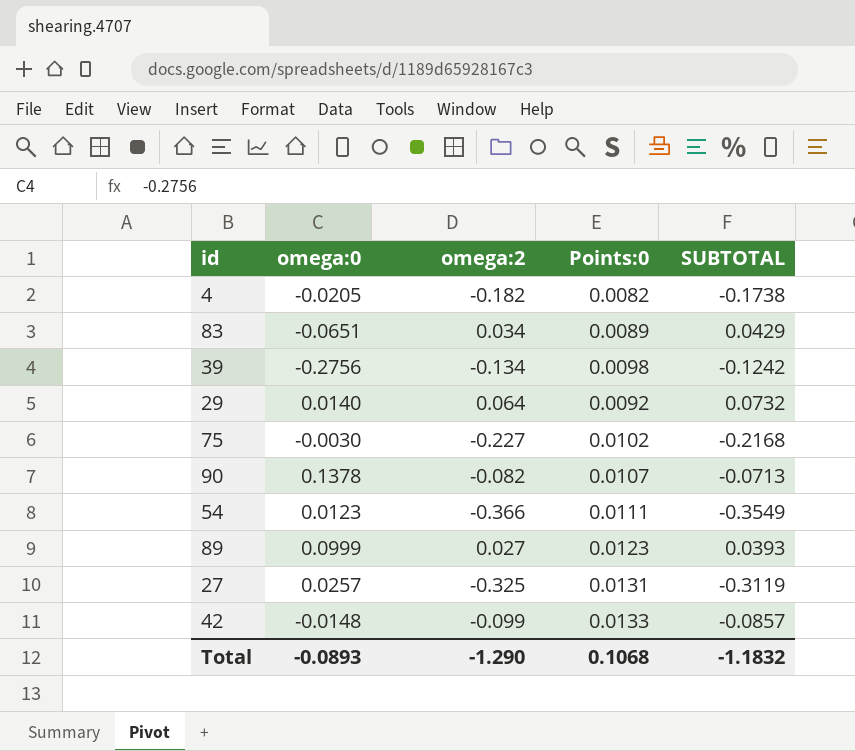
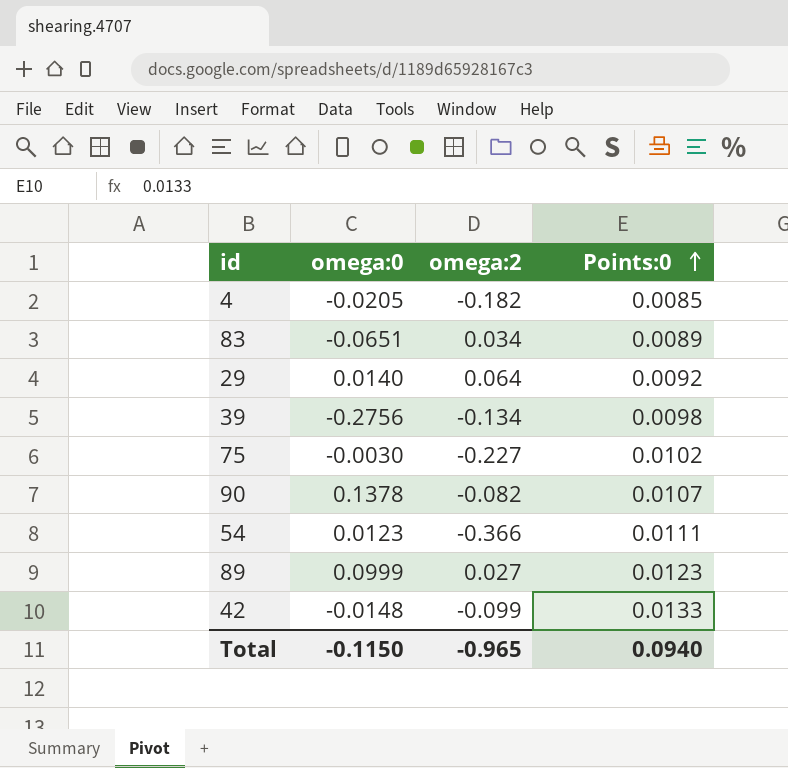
row order: none -> Points:0 ascending
column SUBTOTAL | formula: [omega:2] + [Points:0] -> none
row 27: 0.0257 | -0.325 | 0.0131 | -0.3119 -> none
4 | Points:0: 0.0082 -> 0.0085
Total | omega:0: -0.0893 -> -0.1150
Total | omega:2: -1.290 -> -0.965
Total | Points:0: 0.1068 -> 0.0940

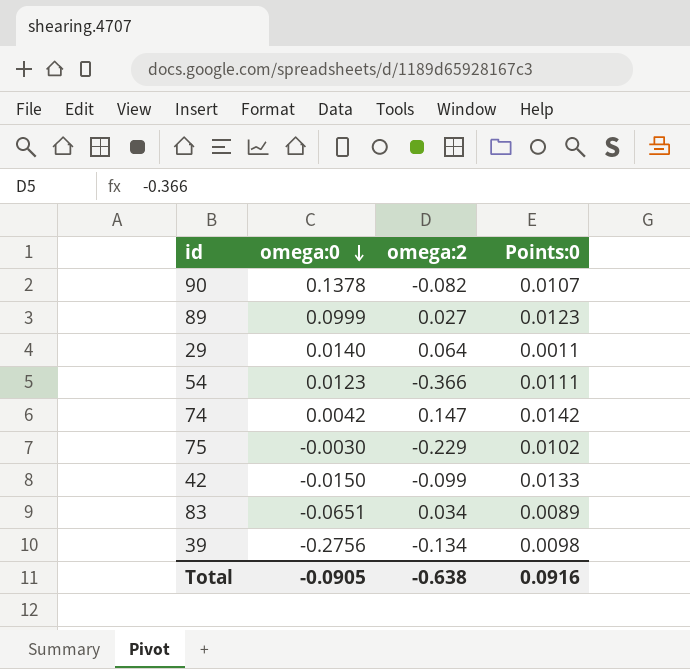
row order: Points:0 ascending -> omega:0 descending
row 4: -0.0205 | -0.182 | 0.0085 -> none
29 | Points:0: 0.0092 -> 0.0011
row 74: none -> 0.0042 | 0.147 | 0.0142
75 | omega:2: -0.227 -> -0.229
42 | omega:0: -0.0148 -> -0.0150
Total | omega:0: -0.1150 -> -0.0905
Total | omega:2: -0.965 -> -0.638
Total | Points:0: 0.0940 -> 0.0916

